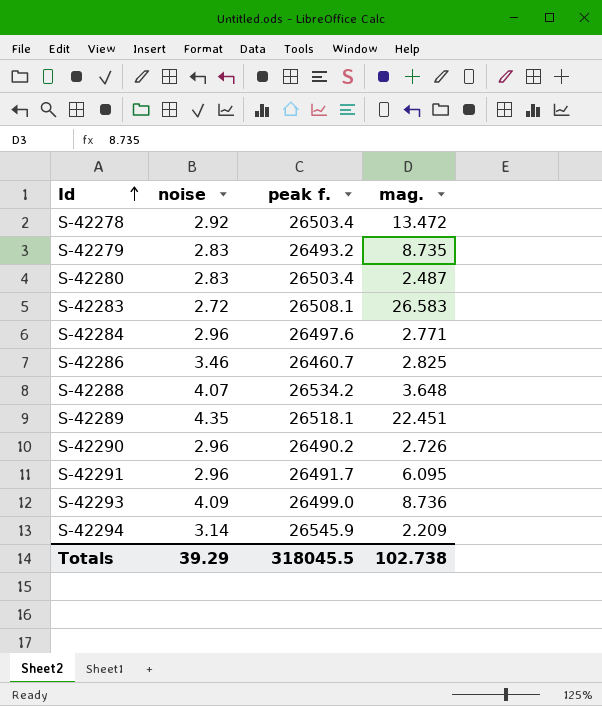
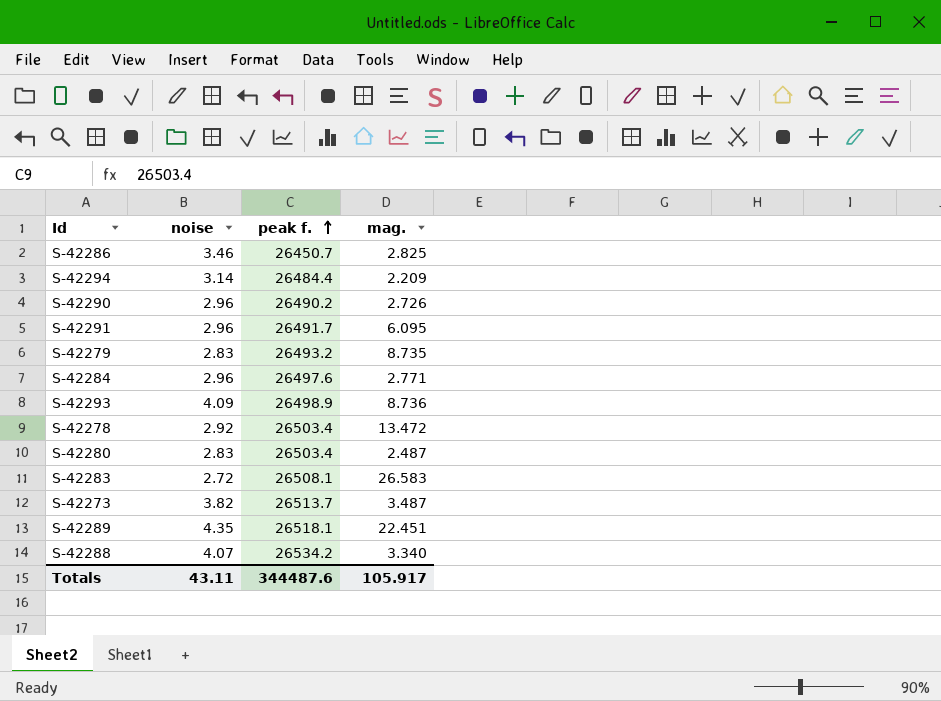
row order: Id ascending -> peak f. ascending
S-42286 | peak f.: 26460.7 -> 26450.7
S-42294 | peak f.: 26545.9 -> 26484.4
S-42293 | peak f.: 26499.0 -> 26498.9
row S-42273: none -> 3.82 | 26513.7 | 3.487
S-42288 | mag.: 3.648 -> 3.340
Totals | noise: 39.29 -> 43.11
Totals | peak f.: 318045.5 -> 344487.6
Totals | mag.: 102.738 -> 105.917

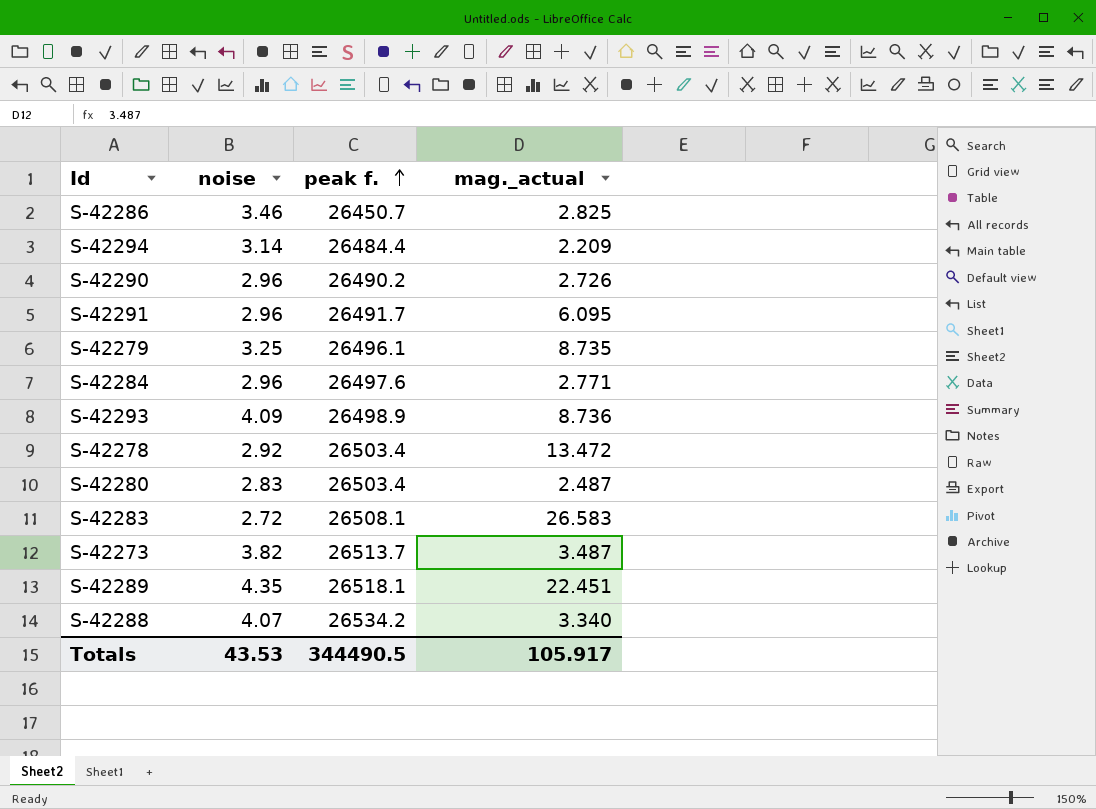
column name: mag. -> mag._actual
S-42279 | noise: 2.83 -> 3.25
S-42279 | peak f.: 26493.2 -> 26496.1
Totals | noise: 43.11 -> 43.53
Totals | peak f.: 344487.6 -> 344490.5

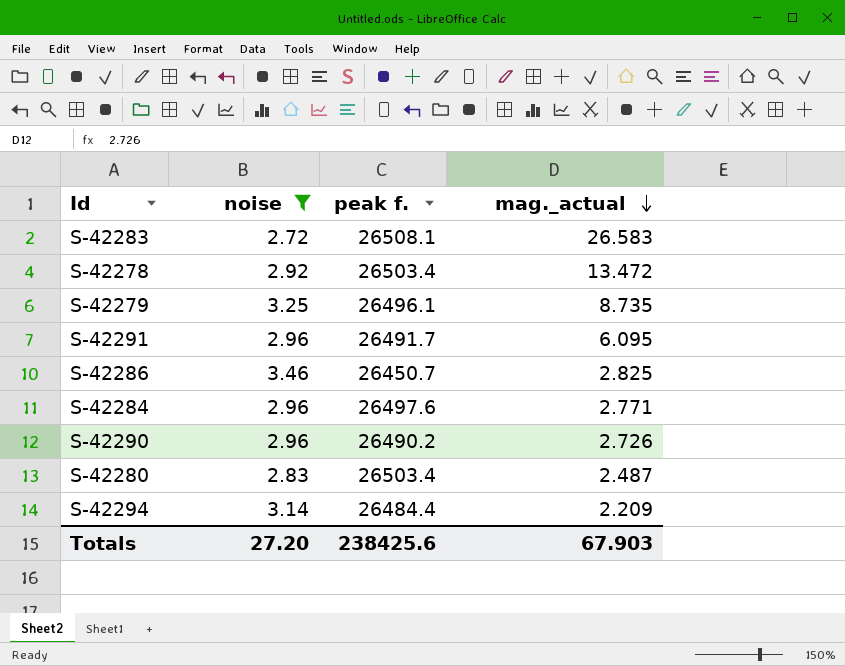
filter: none -> noise <= 3.46
row order: peak f. ascending -> mag._actual descending
Totals | noise: 43.53 -> 27.20
Totals | peak f.: 344490.5 -> 238425.6
Totals | mag._actual: 105.917 -> 67.903

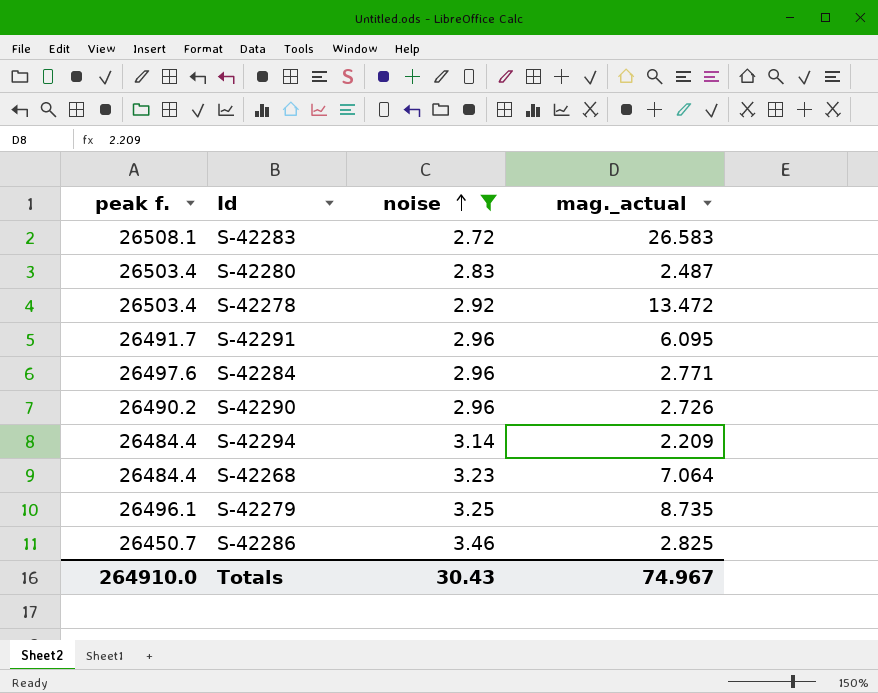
row order: mag._actual descending -> noise ascending
column peak f. | position: 3 -> 1
row S-42268: none -> 26484.4 | 3.23 | 7.064
Totals | peak f.: 238425.6 -> 264910.0
Totals | noise: 27.20 -> 30.43
Totals | mag._actual: 67.903 -> 74.967

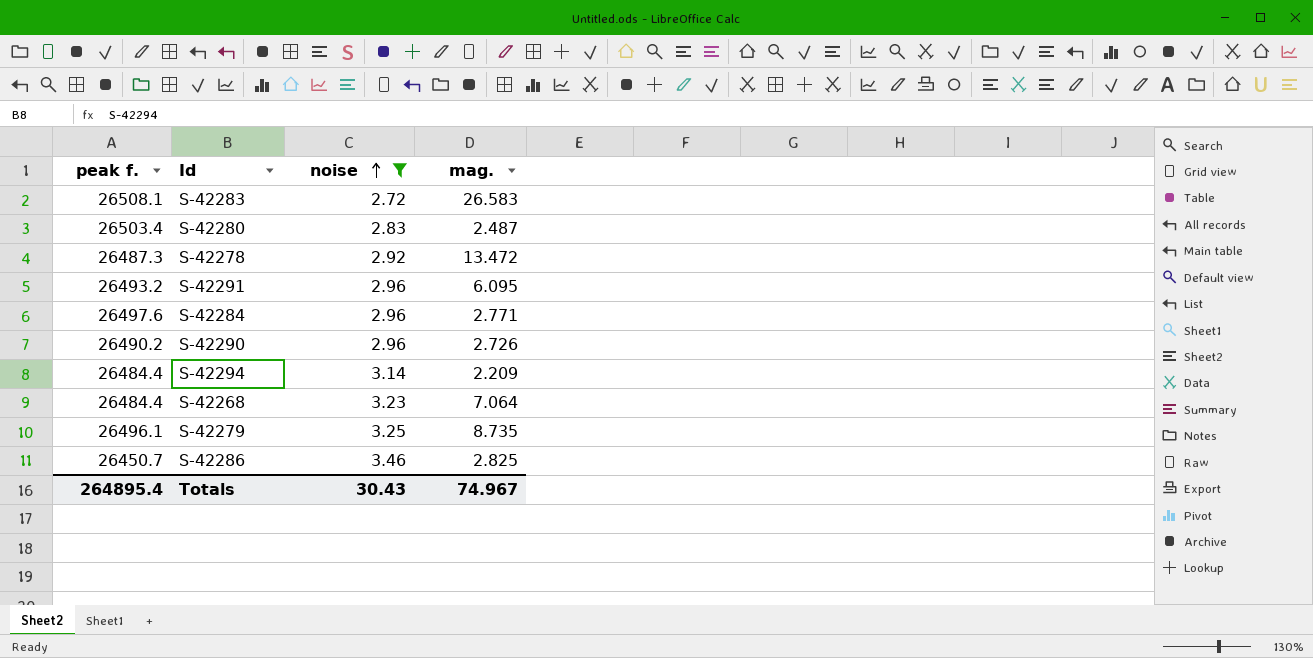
column name: mag._actual -> mag.
S-42278 | peak f.: 26503.4 -> 26487.3
S-42291 | peak f.: 26491.7 -> 26493.2
Totals | peak f.: 264910.0 -> 264895.4

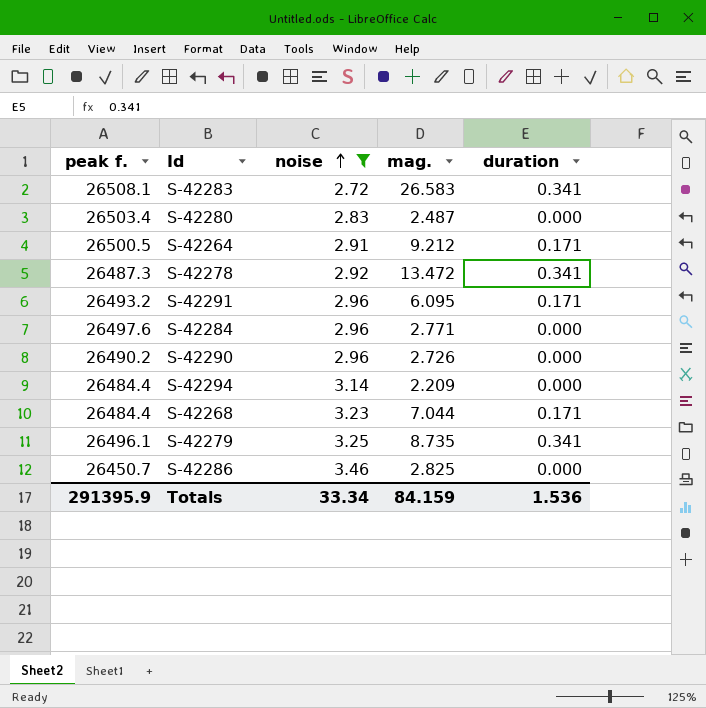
column duration | position: none -> 5
row S-42264: none -> 26500.5 | 2.91 | 9.212 | 0.171
S-42268 | mag.: 7.064 -> 7.044
Totals | peak f.: 264895.4 -> 291395.9
Totals | noise: 30.43 -> 33.34
Totals | mag.: 74.967 -> 84.159

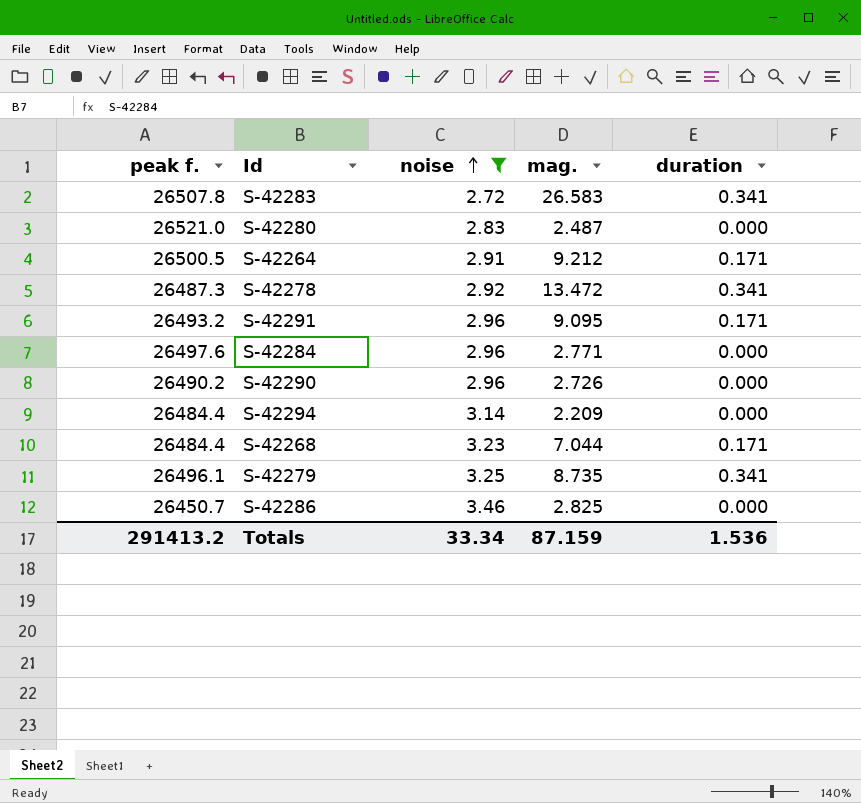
S-42283 | peak f.: 26508.1 -> 26507.8
S-42280 | peak f.: 26503.4 -> 26521.0
S-42291 | mag.: 6.095 -> 9.095
Totals | peak f.: 291395.9 -> 291413.2
Totals | mag.: 84.159 -> 87.159

